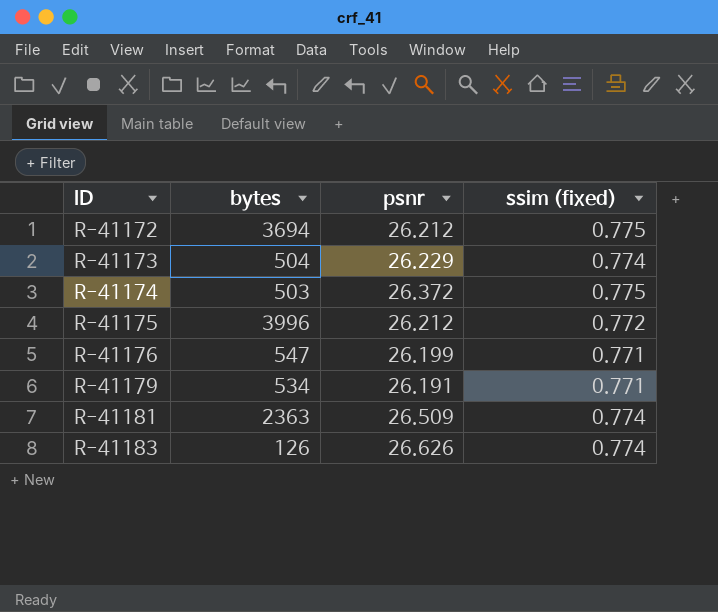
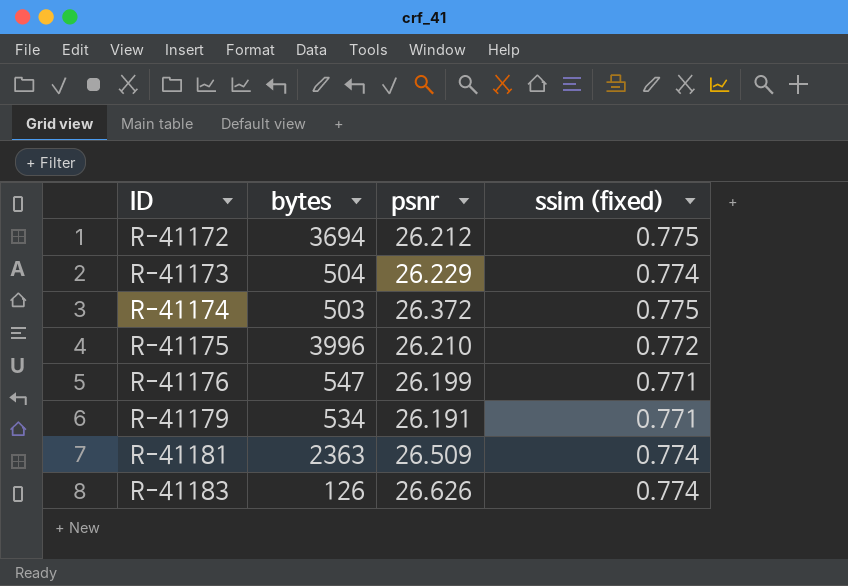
R-41175 | psnr: 26.212 -> 26.210

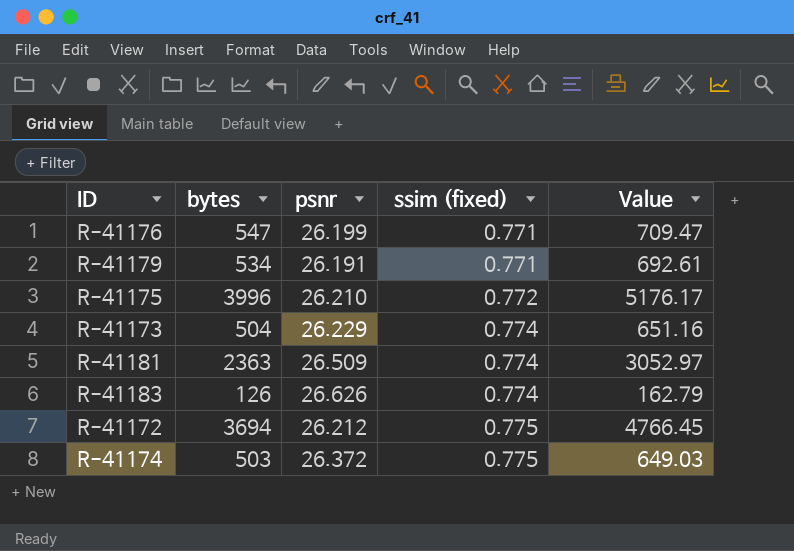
row order: ID ascending -> ssim (fixed) ascending
column Value | formula: none -> [bytes] / [ssim (fixed)]

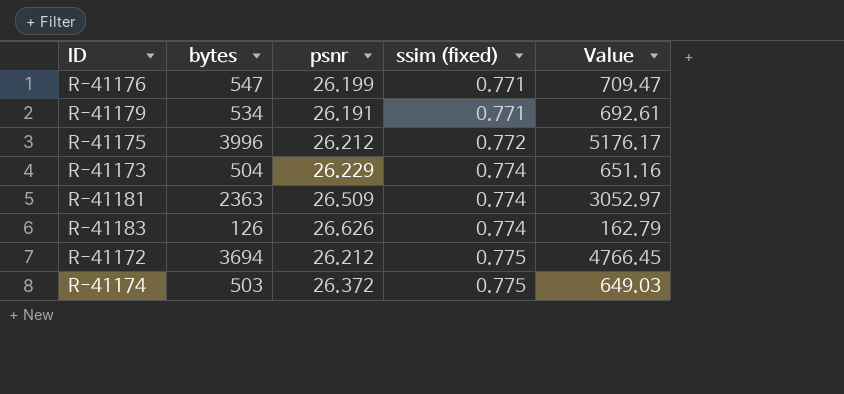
R-41175 | psnr: 26.210 -> 26.212

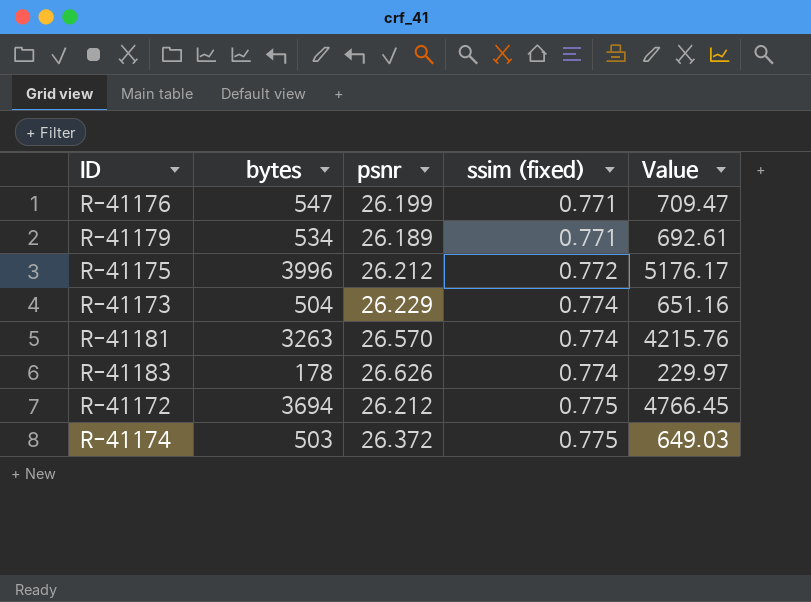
R-41179 | psnr: 26.191 -> 26.189
R-41181 | bytes: 2363 -> 3263
R-41181 | psnr: 26.509 -> 26.570
R-41181 | Value: 3052.97 -> 4215.76
R-41183 | bytes: 126 -> 178
R-41183 | Value: 162.79 -> 229.97

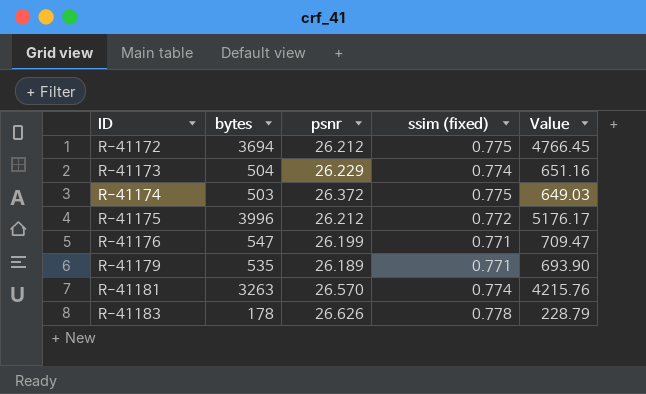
row order: ssim (fixed) ascending -> ID ascending
R-41179 | bytes: 534 -> 535
R-41179 | Value: 692.61 -> 693.90
R-41183 | ssim (fixed): 0.774 -> 0.778
R-41183 | Value: 229.97 -> 228.79

